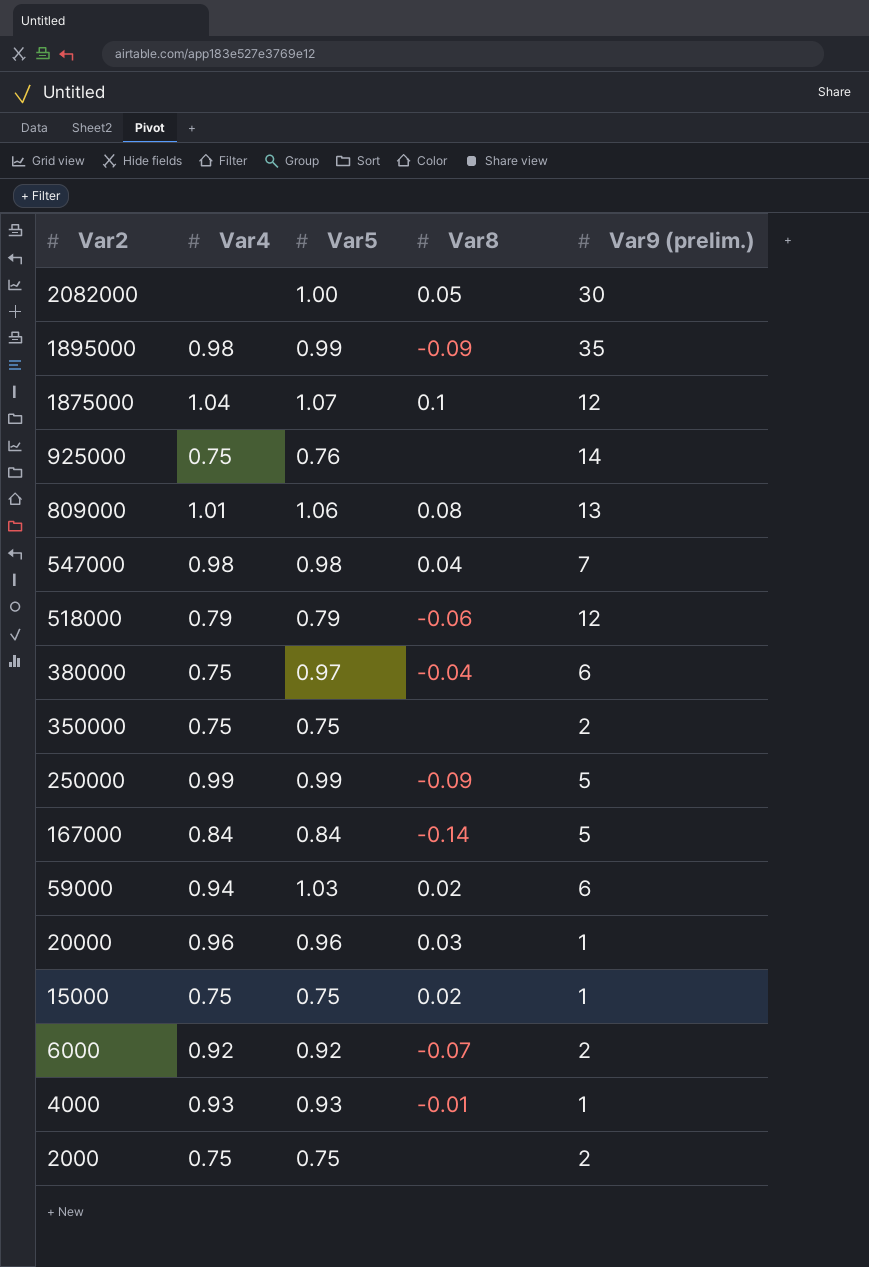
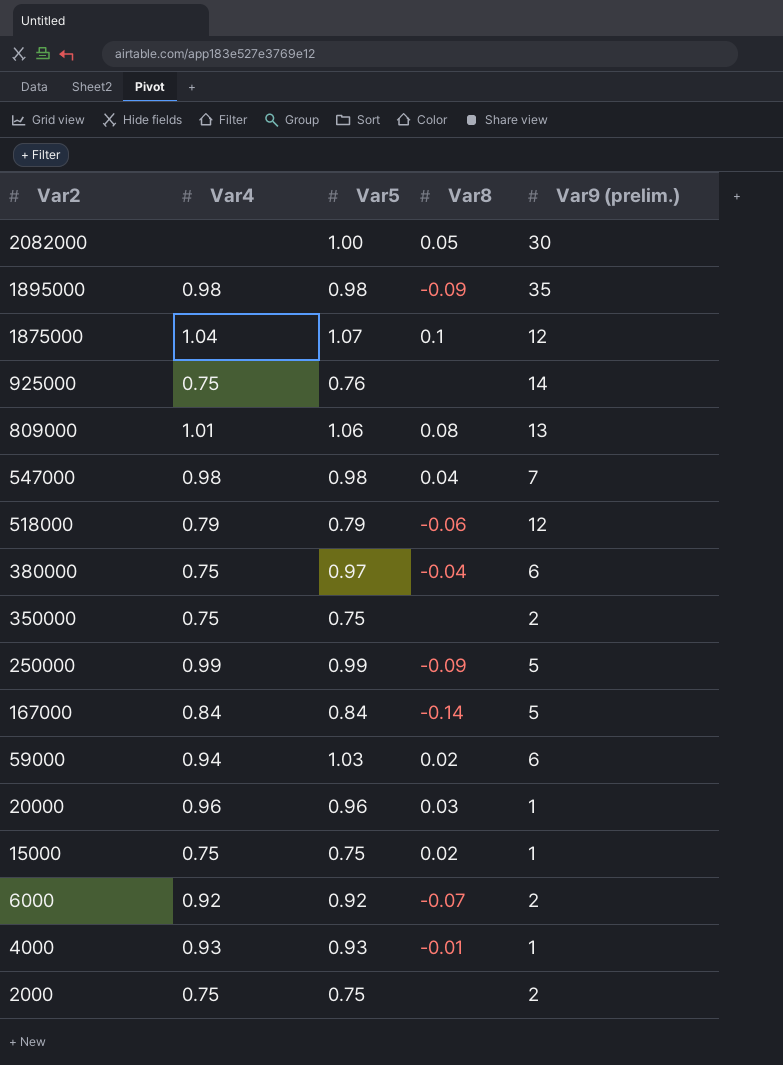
1895000 | Var5: 0.99 -> 0.98

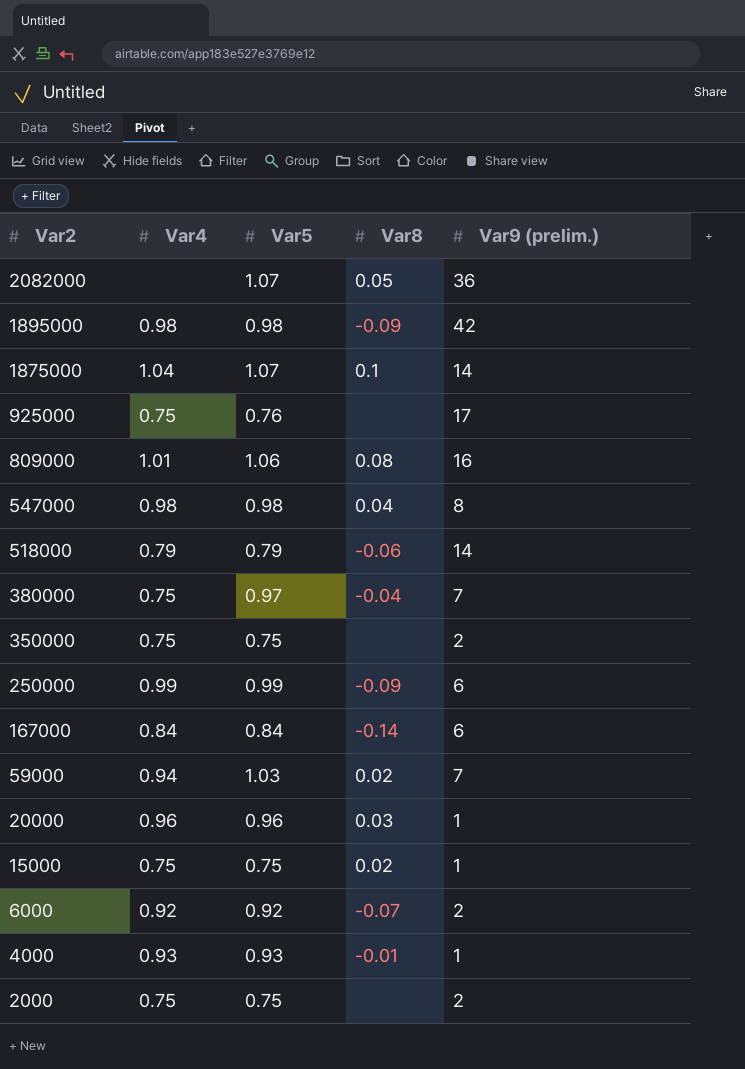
2082000 | Var5: 1.00 -> 1.07
2082000 | Var9 (prelim.): 30 -> 36
1895000 | Var9 (prelim.): 35 -> 42
1875000 | Var9 (prelim.): 12 -> 14
925000 | Var9 (prelim.): 14 -> 17
809000 | Var9 (prelim.): 13 -> 16
547000 | Var9 (prelim.): 7 -> 8
518000 | Var9 (prelim.): 12 -> 14
380000 | Var9 (prelim.): 6 -> 7
250000 | Var9 (prelim.): 5 -> 6
167000 | Var9 (prelim.): 5 -> 6
59000 | Var9 (prelim.): 6 -> 7

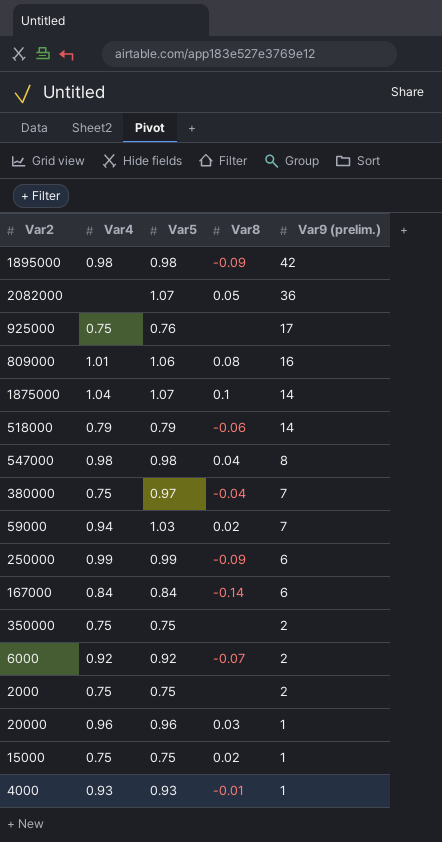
row order: Var2 descending -> Var9 (prelim.) descending

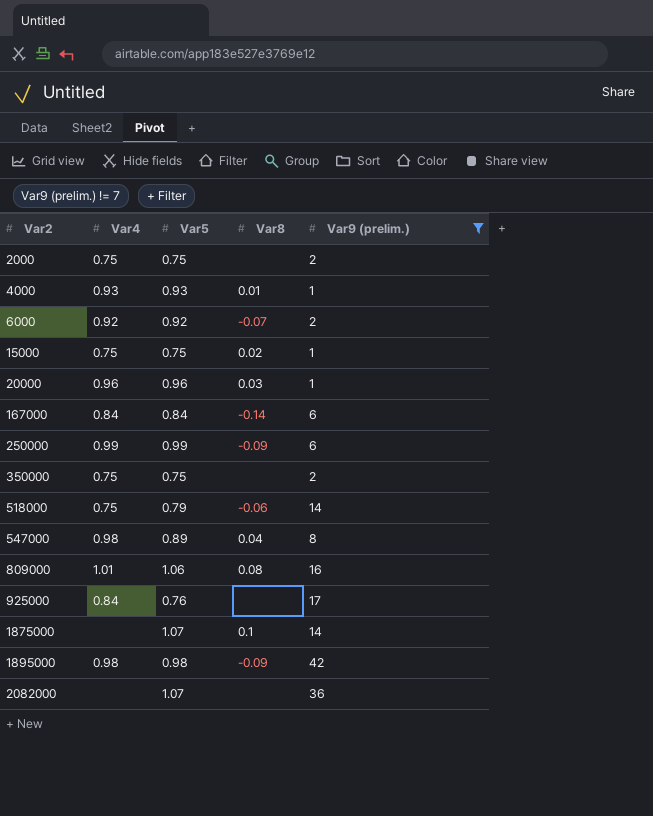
filter: none -> Var9 (prelim.) != 7
row order: Var9 (prelim.) descending -> Var2 ascending
4000 | Var8: -0.01 -> 0.01
518000 | Var4: 0.79 -> 0.75
547000 | Var5: 0.98 -> 0.89
925000 | Var4: 0.75 -> 0.84
1875000 | Var4: 1.04 -> none
2082000 | Var8: 0.05 -> none

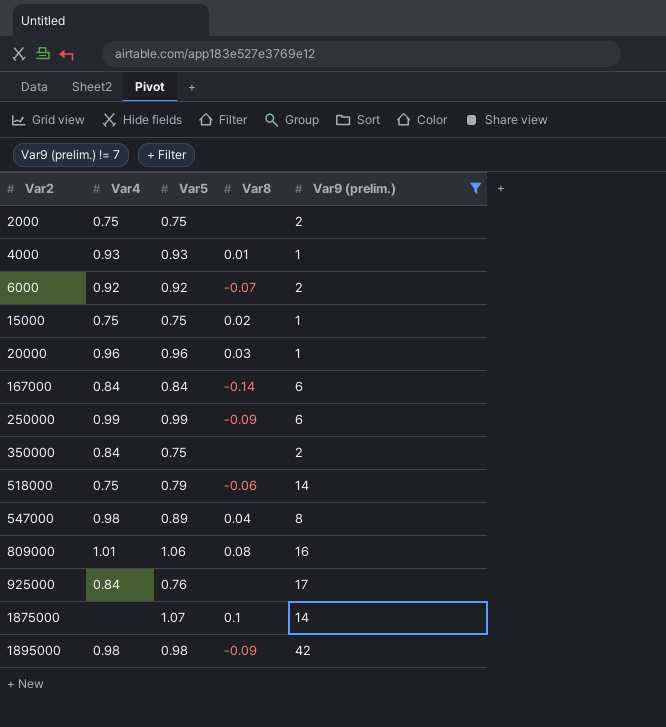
row 2082000: none | 1.07 | none | 36 -> none
350000 | Var4: 0.75 -> 0.84

